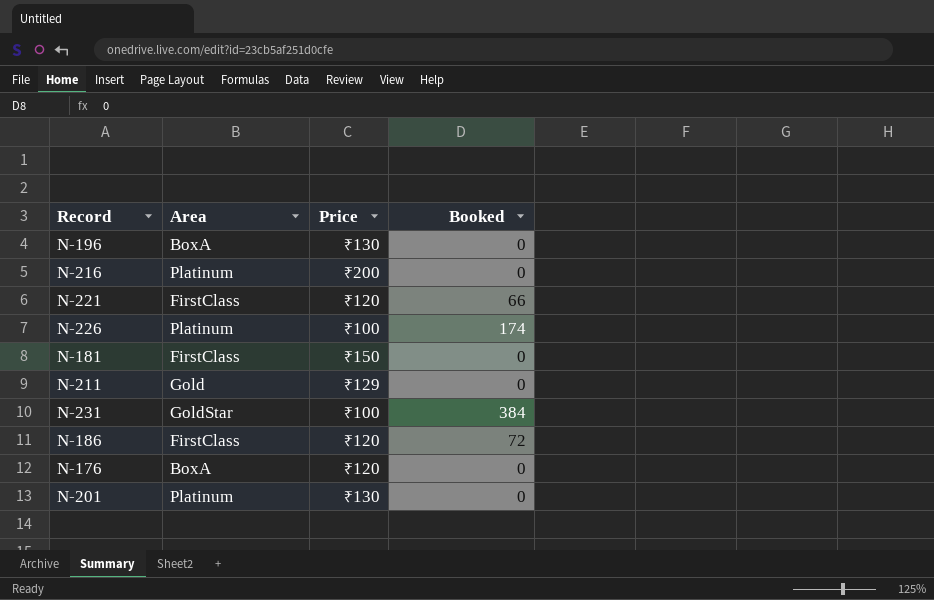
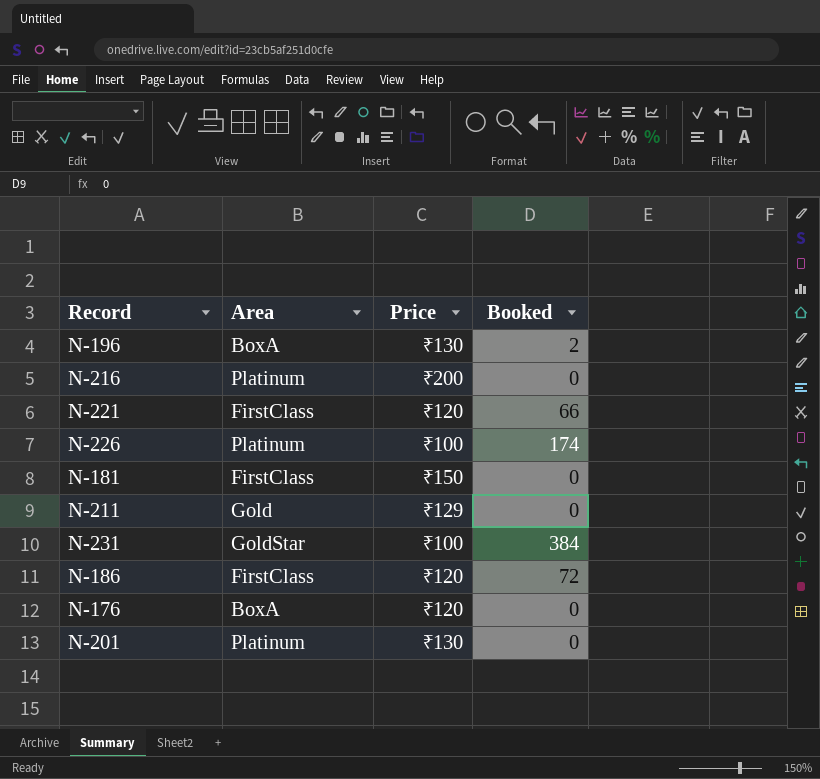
N-196 | Booked: 0 -> 2

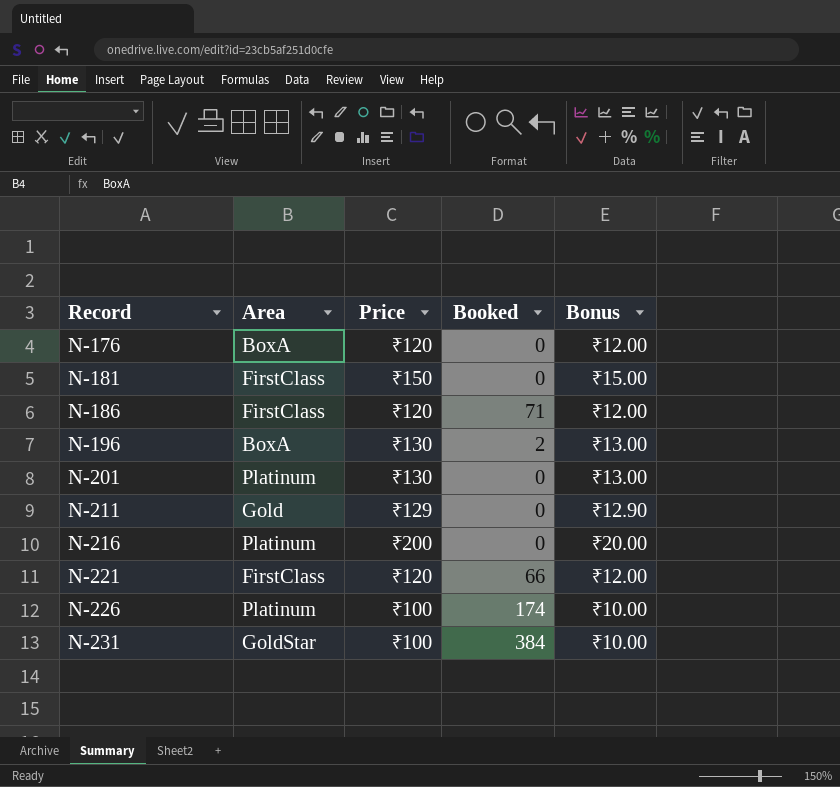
row order: none -> Record ascending
column Bonus | formula: none -> [Price] * 0.1
N-186 | Booked: 72 -> 71

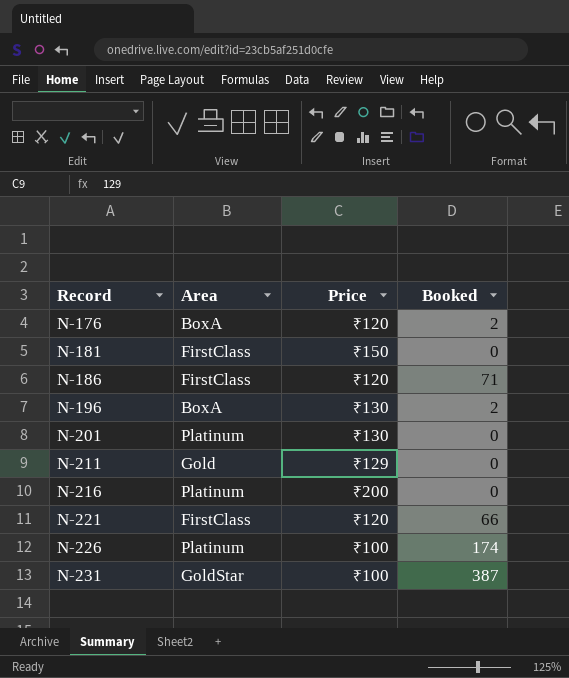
column Bonus | formula: [Price] * 0.1 -> none
N-176 | Booked: 0 -> 2
N-231 | Booked: 384 -> 387

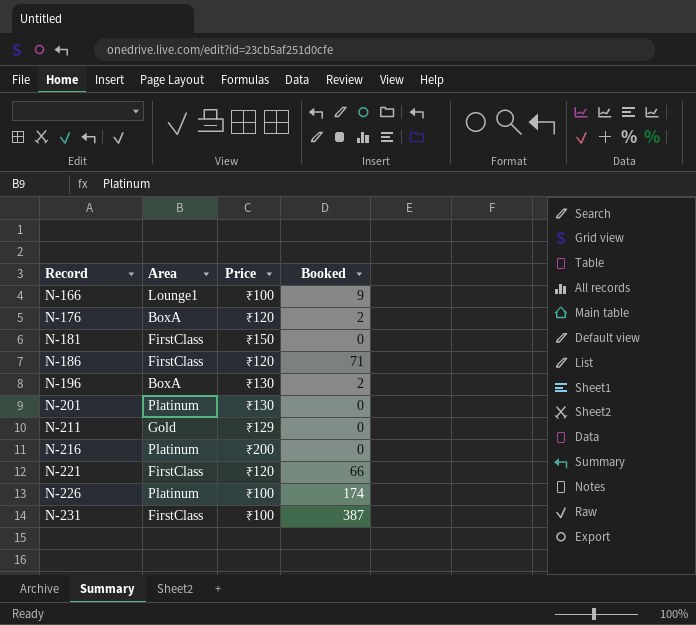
row N-166: none -> Lounge1 | ₹100 | 9
N-231 | Area: GoldStar -> FirstClass

